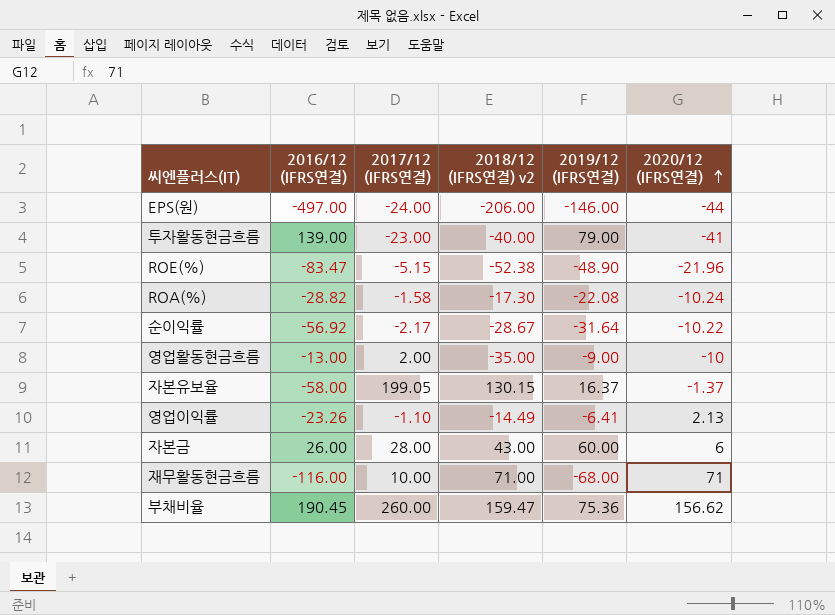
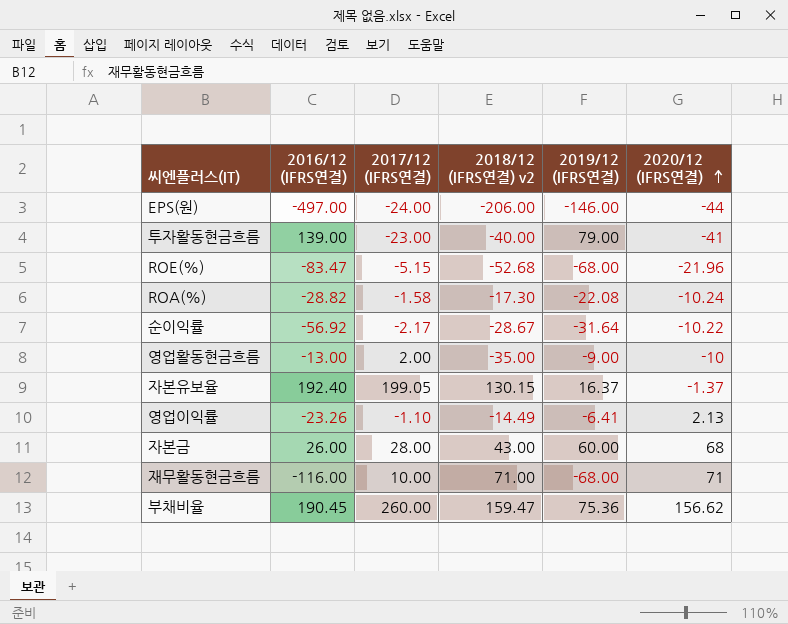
ROE(%) | 2018/12 (IFRS연결) v2: -52.38 -> -52.68
ROE(%) | 2019/12 (IFRS연결): -48.90 -> -68.00
자본유보율 | 2016/12 (IFRS연결): -58.00 -> 192.40
자본금 | 2020/12 (IFRS연결): 6 -> 68

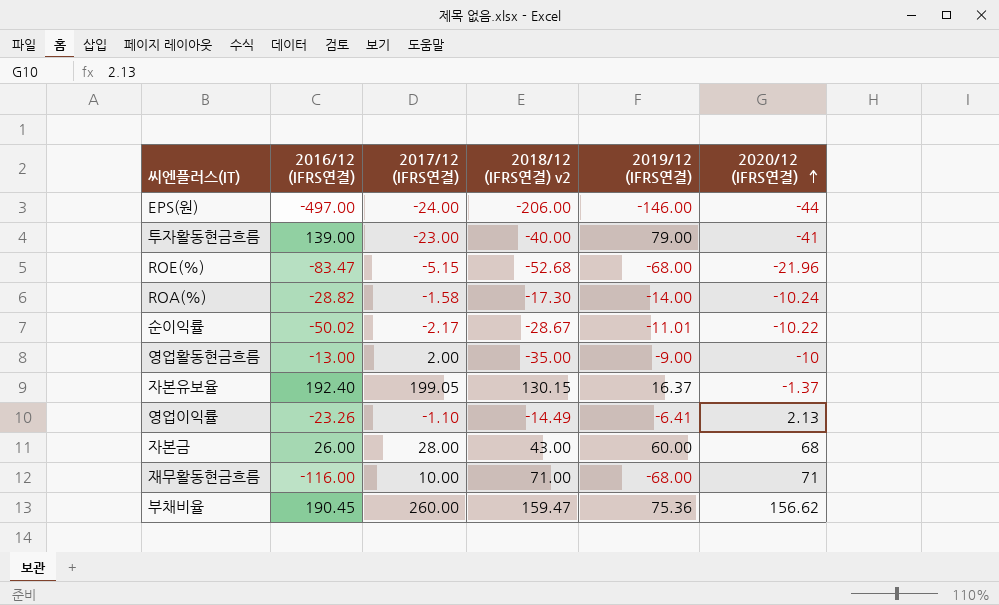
ROA(%) | 2019/12 (IFRS연결): -22.08 -> -14.00
순이익률 | 2016/12 (IFRS연결): -56.92 -> -50.02
순이익률 | 2019/12 (IFRS연결): -31.64 -> -11.01

